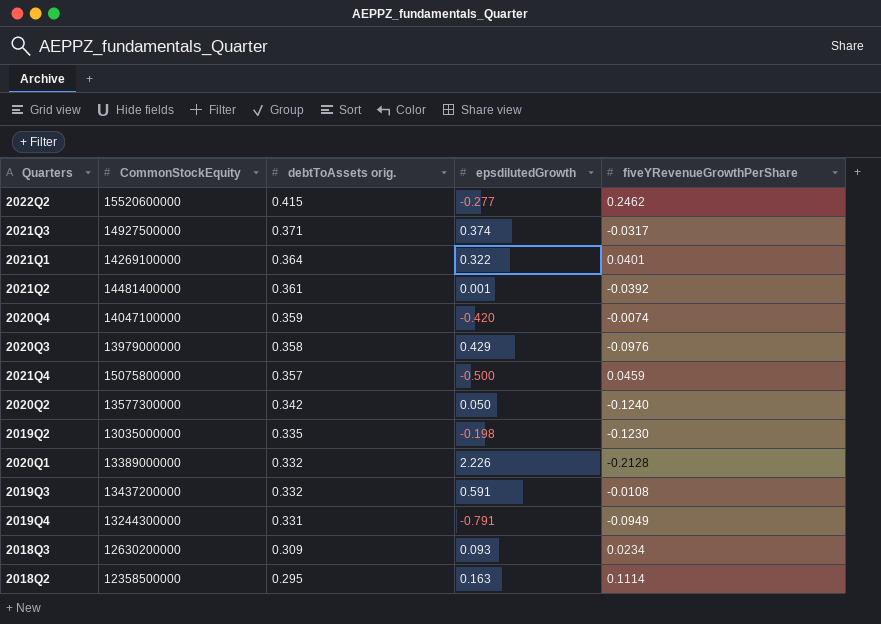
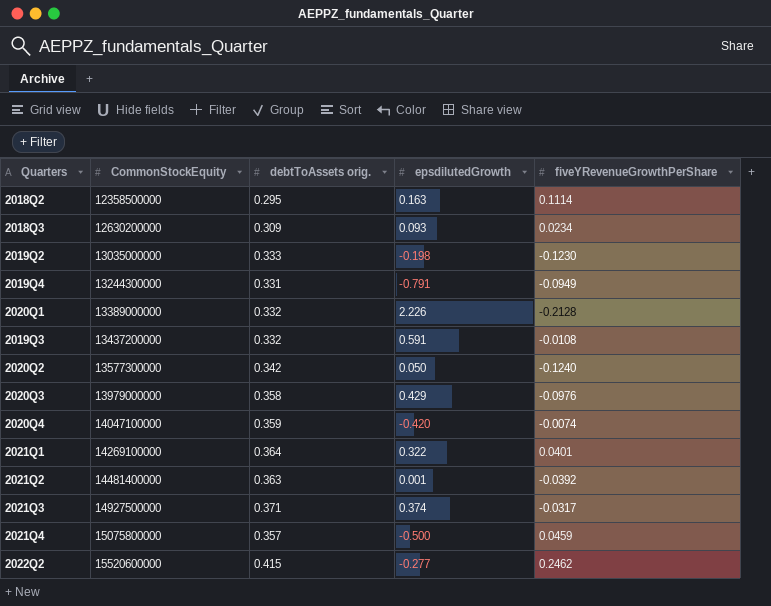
row order: debtToAssets orig. descending -> CommonStockEquity ascending
2019Q2 | debtToAssets orig.: 0.335 -> 0.333
2021Q2 | debtToAssets orig.: 0.361 -> 0.363

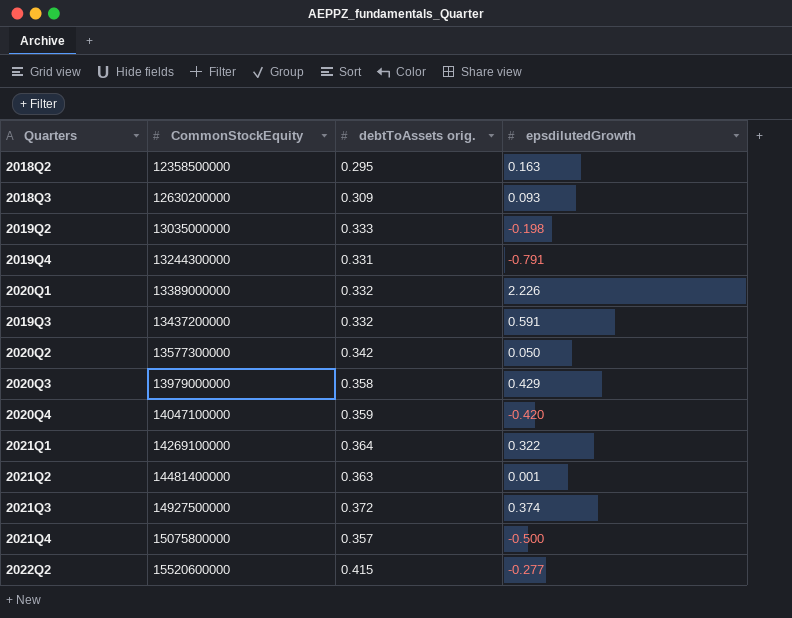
column fiveYRevenueGrowthPerShare | position: 5 -> none
2021Q3 | debtToAssets orig.: 0.371 -> 0.372

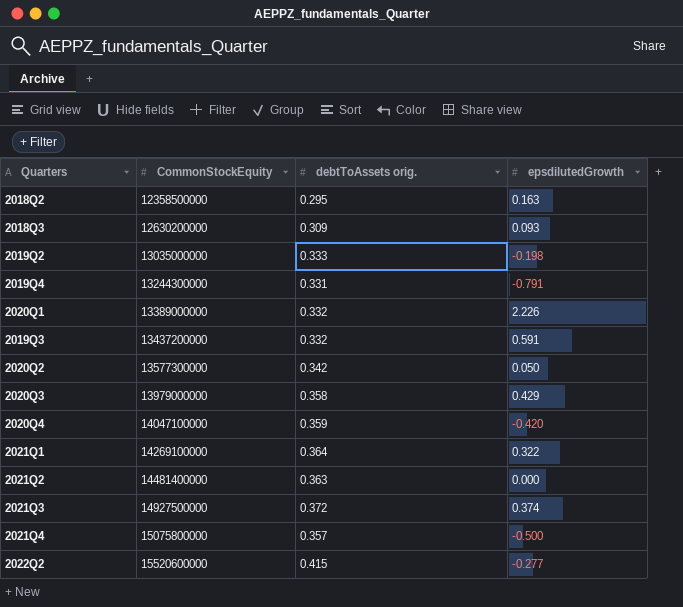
2021Q2 | epsdilutedGrowth: 0.001 -> 0.000

